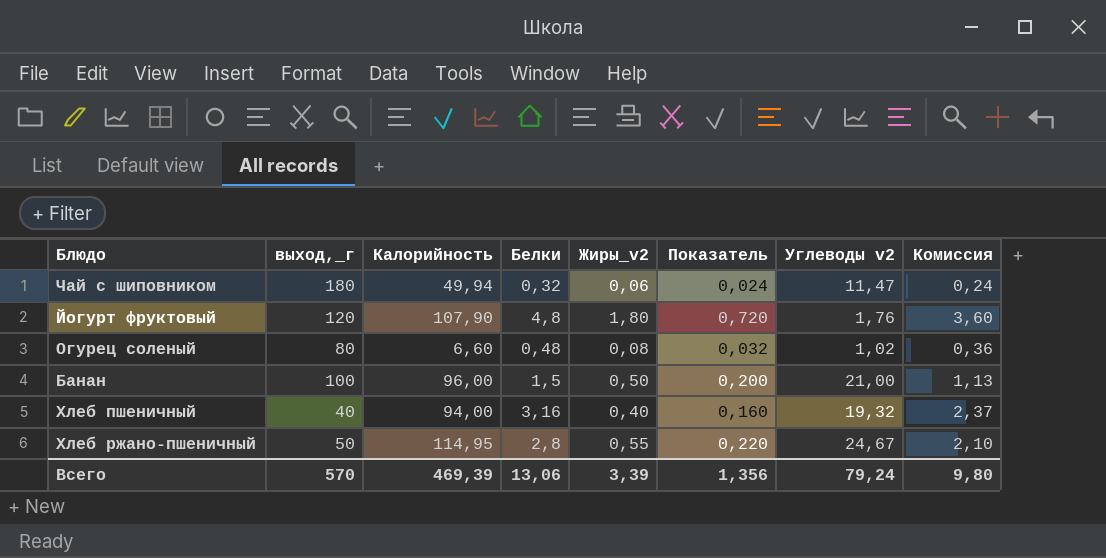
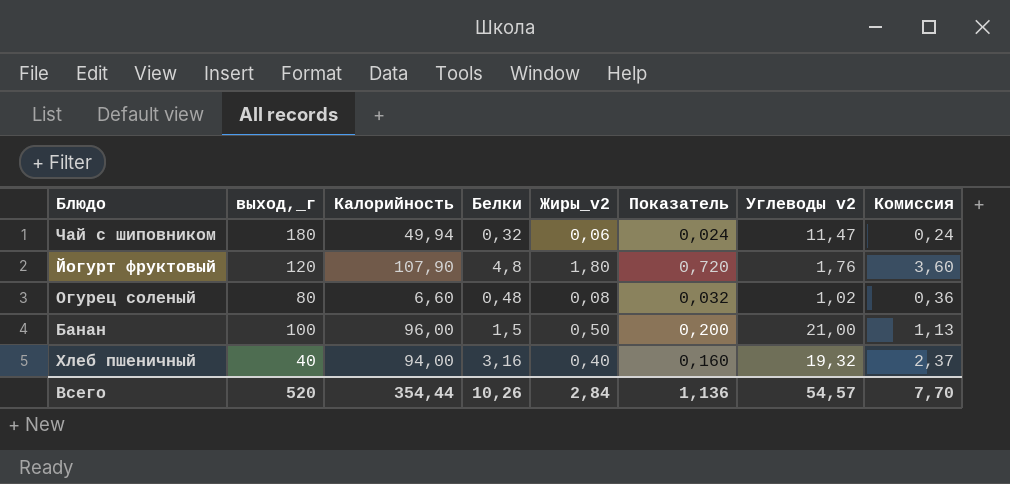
row Хлеб ржано-пшеничный: 50 | 114,95 | 2,8 | 0,55 | 0,220 | 24,67 | 2,10 -> none
Всего | выход,_г: 570 -> 520
Всего | Калорийность: 469,39 -> 354,44
Всего | Белки: 13,06 -> 10,26
Всего | Жиры_v2: 3,39 -> 2,84
Всего | Показатель: 1,356 -> 1,136
Всего | Углеводы v2: 79,24 -> 54,57
Всего | Комиссия: 9,80 -> 7,70

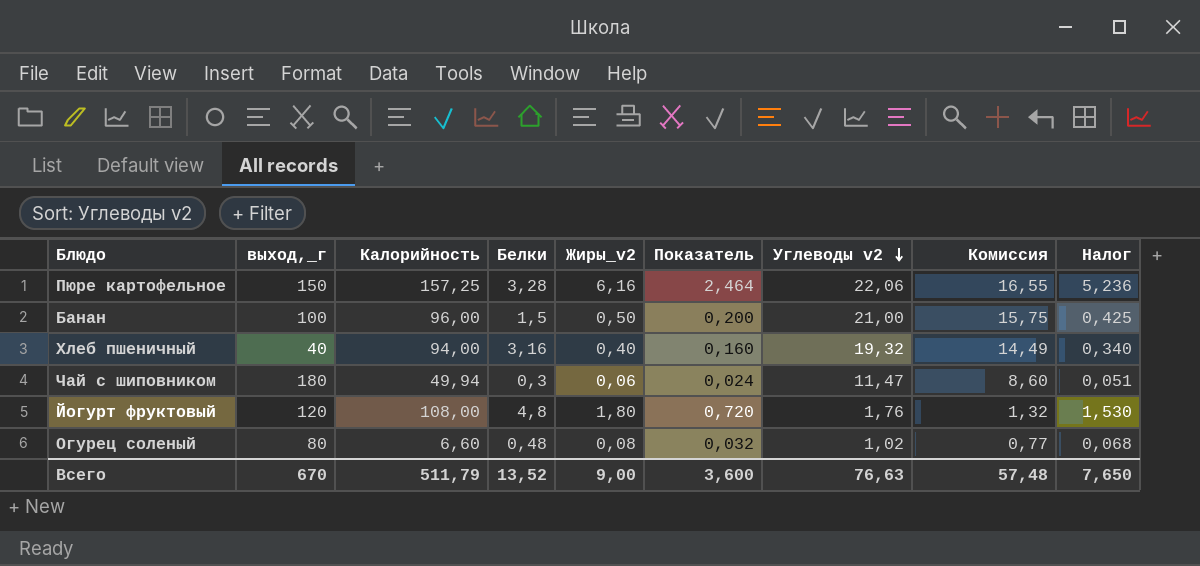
row order: none -> Углеводы v2 descending
column Комиссия | formula: [Белки] * 0,75 -> [Углеводы v2] * 0,75
column Налог | formula: none -> [Жиры_v2] * 0,85
row Пюре картофельное: none -> 150 | 157,25 | 3,28 | 6,16 | 2,464 | 22,06 | 16,55 | 5,236
Чай с шиповником | Белки: 0,32 -> 0,3
Йогурт фруктовый | Калорийность: 107,90 -> 108,00
Всего | выход,_г: 520 -> 670
Всего | Калорийность: 354,44 -> 511,79
Всего | Белки: 10,26 -> 13,52
Всего | Жиры_v2: 2,84 -> 9,00
Всего | Показатель: 1,136 -> 3,600
Всего | Углеводы v2: 54,57 -> 76,63
Всего | Комиссия: 7,70 -> 57,48

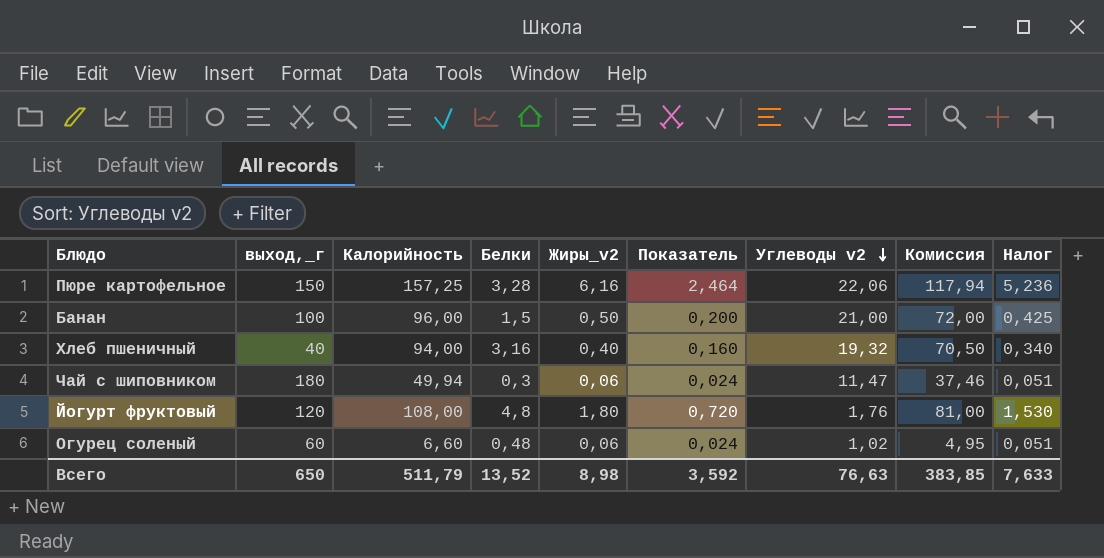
column Комиссия | formula: [Углеводы v2] * 0,75 -> [Калорийность] * 0,75
Огурец соленый | выход,_г: 80 -> 60
Огурец соленый | Жиры_v2: 0,08 -> 0,06
Огурец соленый | Показатель: 0,032 -> 0,024
Огурец соленый | Налог: 0,068 -> 0,051
Всего | выход,_г: 670 -> 650
Всего | Жиры_v2: 9,00 -> 8,98
Всего | Показатель: 3,600 -> 3,592
Всего | Комиссия: 57,48 -> 383,85
Всего | Налог: 7,650 -> 7,633

